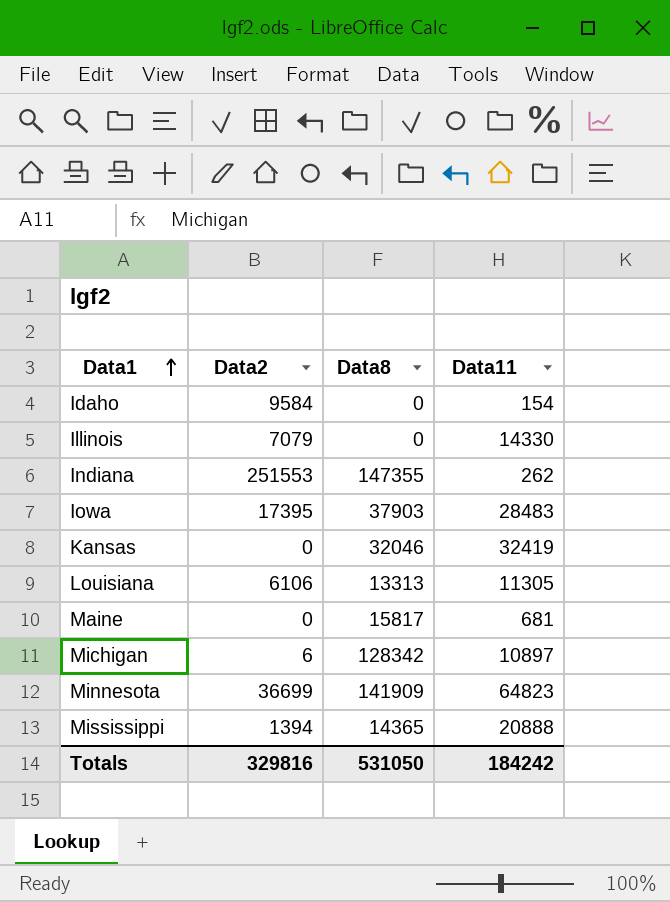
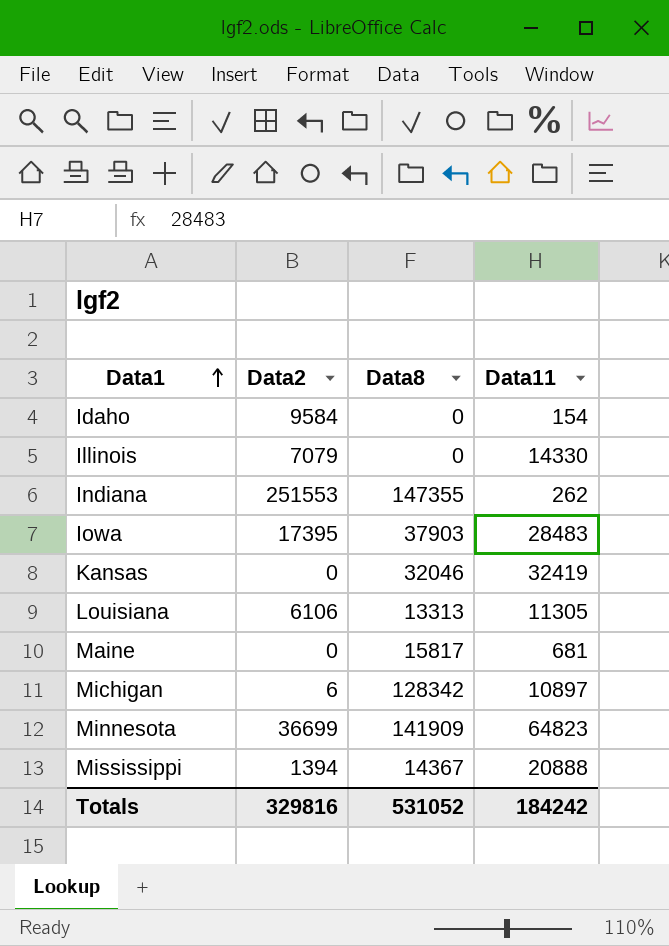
Mississippi | Data8: 14365 -> 14367
Totals | Data8: 531050 -> 531052

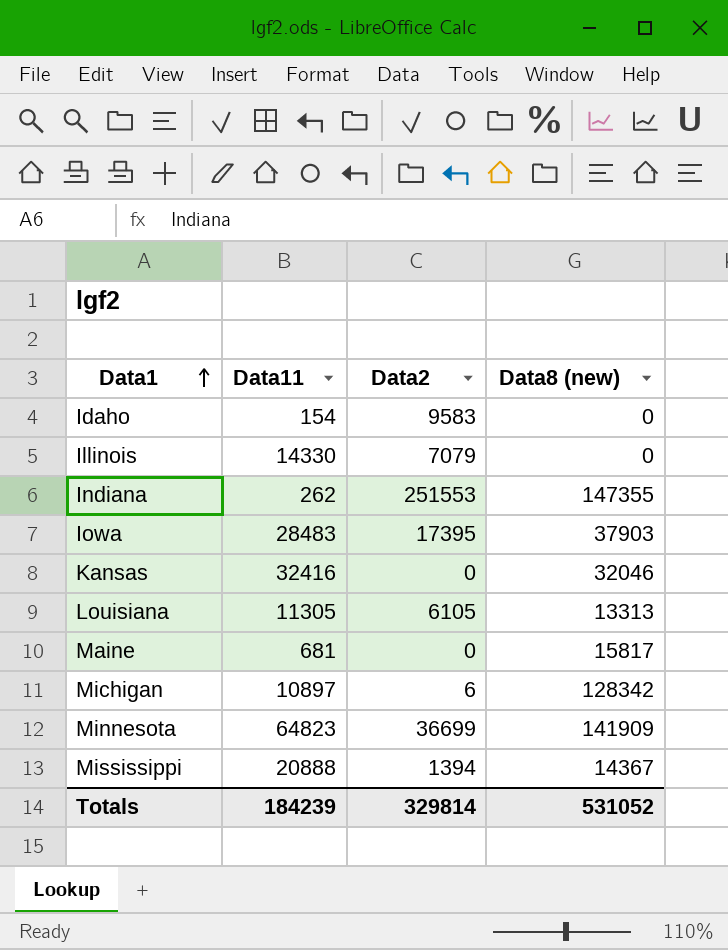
column Data11 | position: 4 -> 2
column name: Data8 -> Data8 (new)
Idaho | Data2: 9584 -> 9583
Kansas | Data11: 32419 -> 32416
Louisiana | Data2: 6106 -> 6105
Totals | Data11: 184242 -> 184239
Totals | Data2: 329816 -> 329814

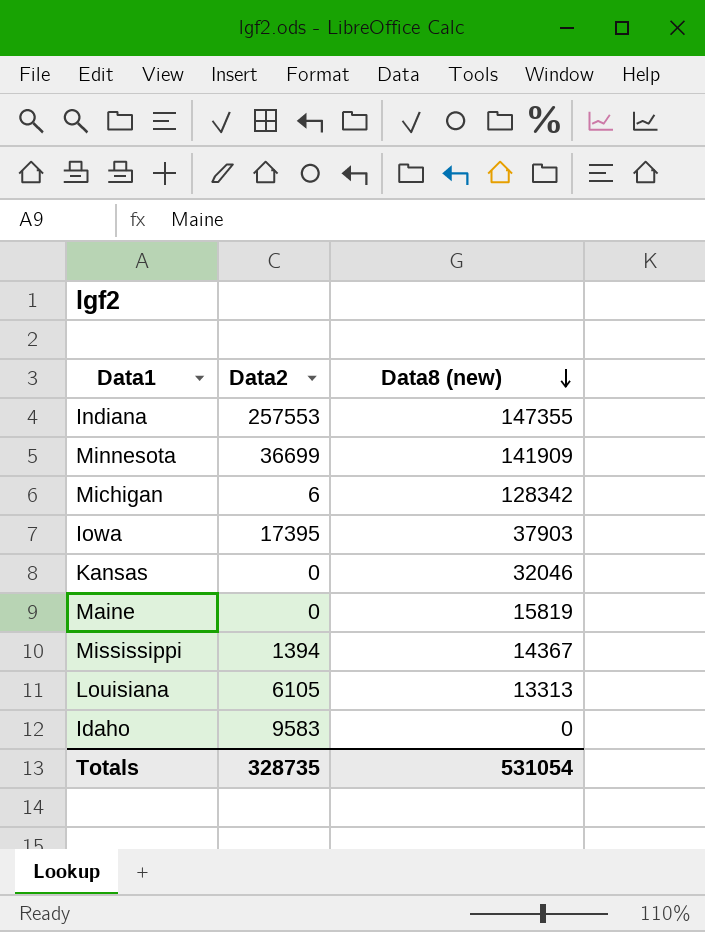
row order: Data1 ascending -> Data8 (new) descending
column Data11 | position: 2 -> none
row Illinois: 14330 | 7079 | 0 -> none
Indiana | Data2: 251553 -> 257553
Maine | Data8 (new): 15817 -> 15819
Totals | Data2: 329814 -> 328735
Totals | Data8 (new): 531052 -> 531054

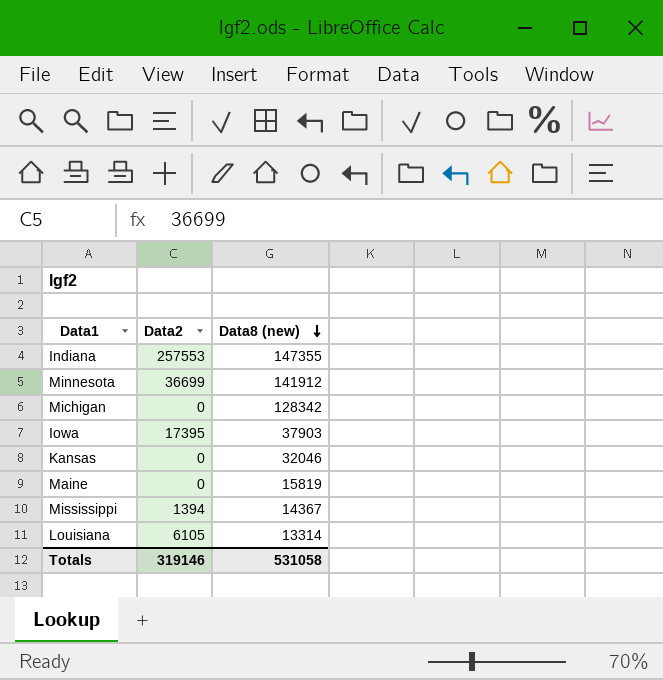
row Idaho: 9583 | 0 -> none
Minnesota | Data8 (new): 141909 -> 141912
Michigan | Data2: 6 -> 0
Louisiana | Data8 (new): 13313 -> 13314
Totals | Data2: 328735 -> 319146
Totals | Data8 (new): 531054 -> 531058

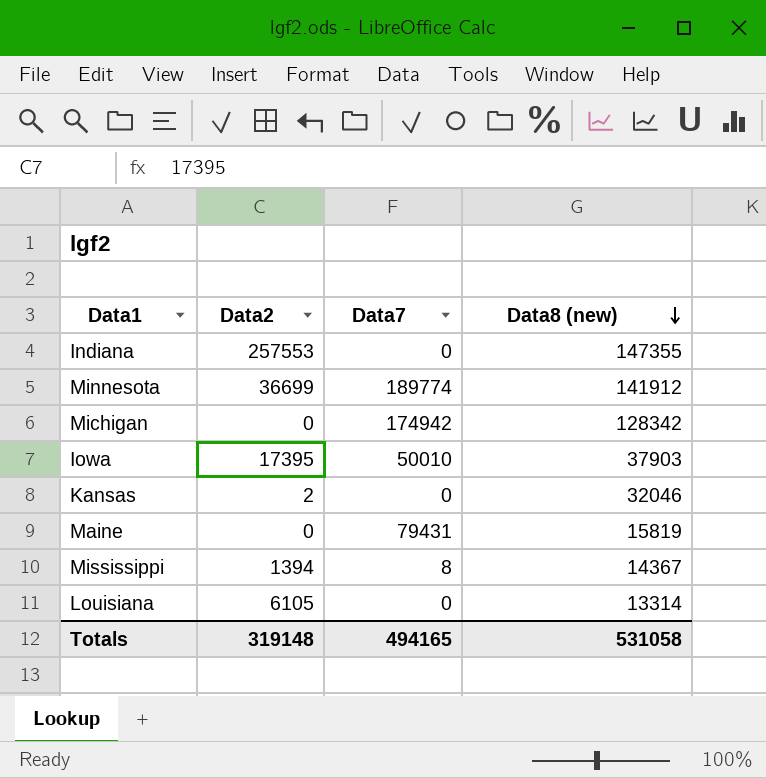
column Data7 | position: none -> 3
Kansas | Data2: 0 -> 2
Totals | Data2: 319146 -> 319148

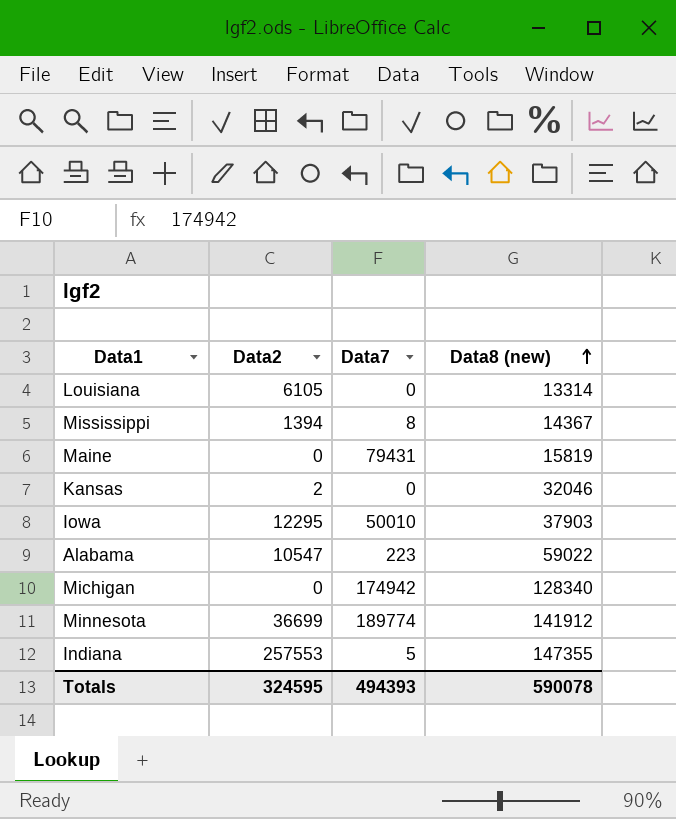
row order: Data8 (new) descending -> Data8 (new) ascending
Iowa | Data2: 17395 -> 12295
row Alabama: none -> 10547 | 223 | 59022
Michigan | Data8 (new): 128342 -> 128340
Indiana | Data7: 0 -> 5
Totals | Data2: 319148 -> 324595
Totals | Data7: 494165 -> 494393
Totals | Data8 (new): 531058 -> 590078

